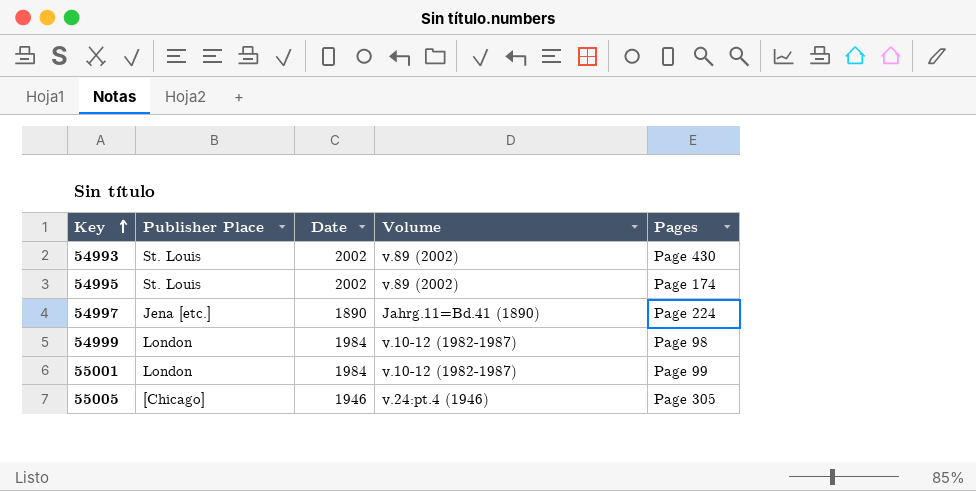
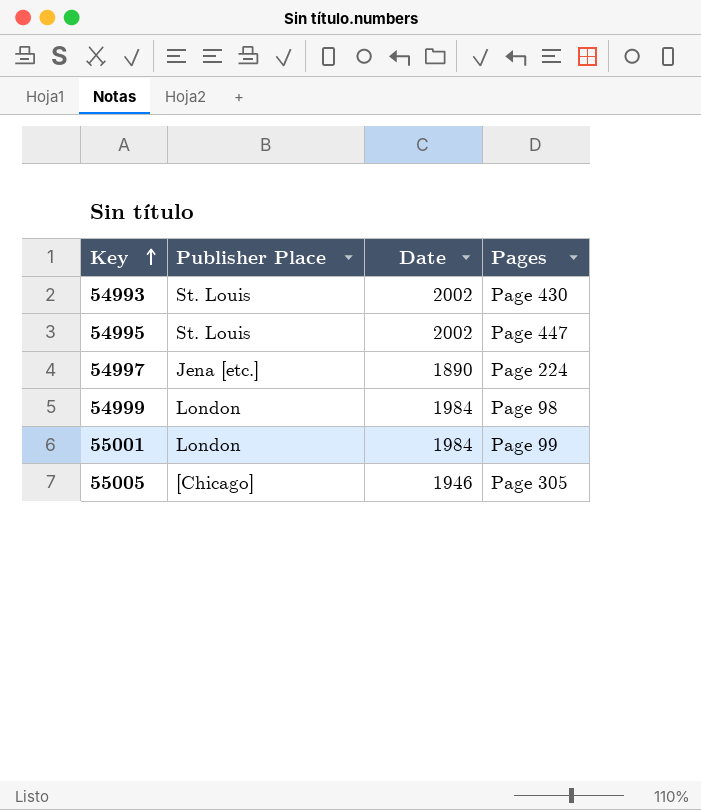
column Volume | position: 4 -> none
54995 | Pages: Page 174 -> Page 447

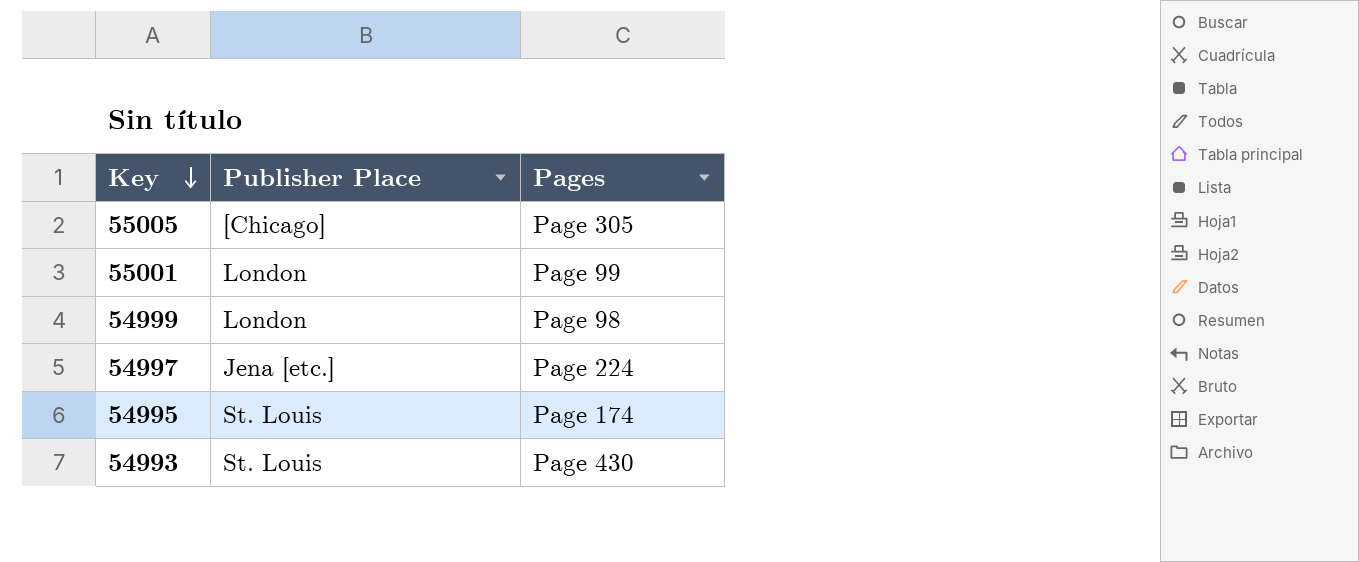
row order: Key ascending -> Key descending
column Date | position: 3 -> none
54995 | Pages: Page 447 -> Page 174

